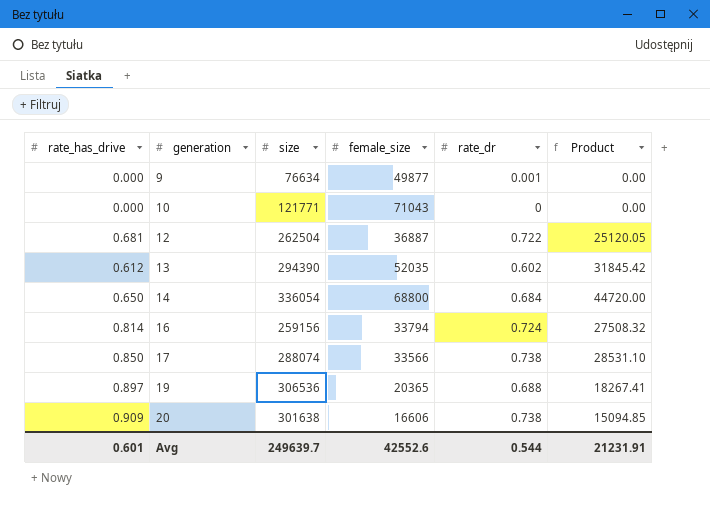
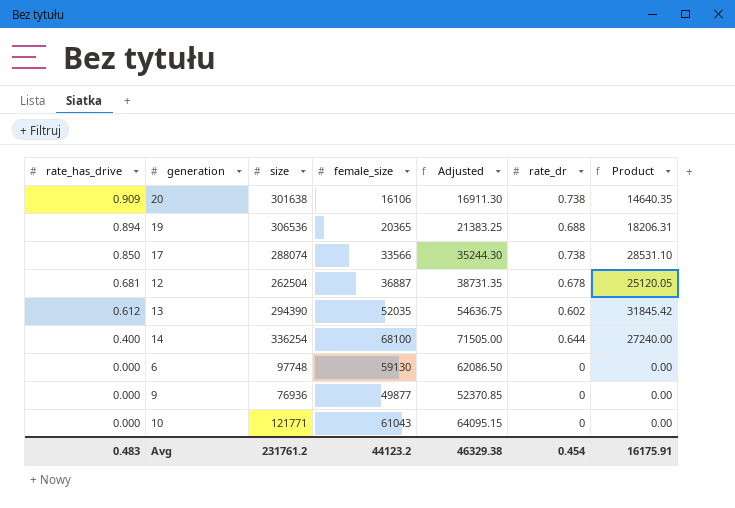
row order: generation ascending -> rate_has_drive descending
column Adjusted | formula: none -> [female_size] * 1.05
row 16: 0.814 | 259156 | 33794 | 0.724 | 27508.32 -> none
20 | female_size: 16606 -> 16106
20 | Product: 15094.85 -> 14640.35
19 | rate_has_drive: 0.897 -> 0.894
19 | Product: 18267.41 -> 18206.31
12 | rate_dr: 0.722 -> 0.678
14 | rate_has_drive: 0.650 -> 0.400
14 | size: 336054 -> 336254
14 | female_size: 68800 -> 68100
14 | rate_dr: 0.684 -> 0.644
14 | Product: 44720.00 -> 27240.00
row 6: none -> 0.000 | 97748 | 59130 | 62086.50 | 0 | 0.00
9 | size: 76634 -> 76936
9 | rate_dr: 0.001 -> 0
10 | female_size: 71043 -> 61043
Avg | rate_has_drive: 0.601 -> 0.483
Avg | size: 249639.7 -> 231761.2
Avg | female_size: 42552.6 -> 44123.2
Avg | rate_dr: 0.544 -> 0.454
Avg | Product: 21231.91 -> 16175.91

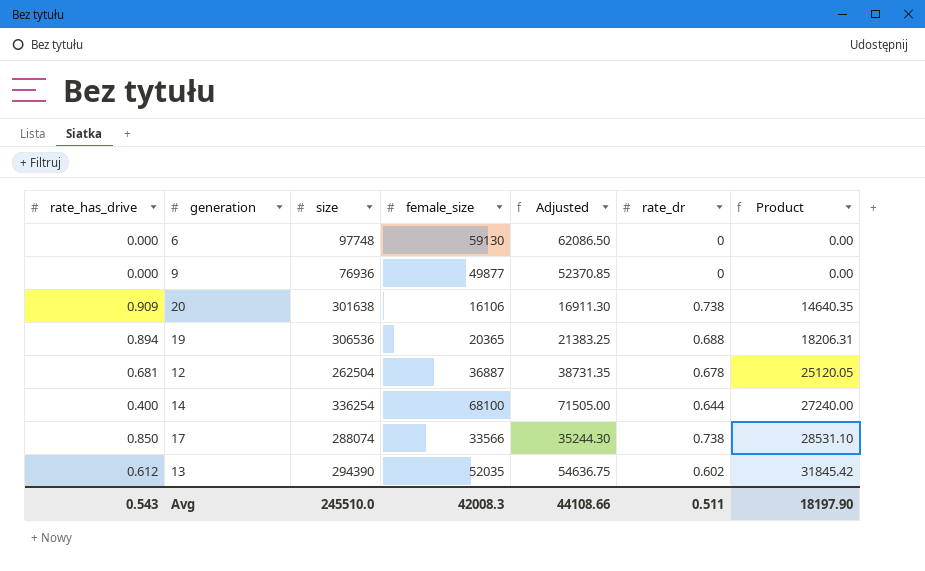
row order: rate_has_drive descending -> Product ascending
row 10: 0.000 | 121771 | 61043 | 64095.15 | 0 | 0.00 -> none
Avg | rate_has_drive: 0.483 -> 0.543
Avg | size: 231761.2 -> 245510.0
Avg | female_size: 44123.2 -> 42008.3
Avg | Adjusted: 46329.38 -> 44108.66
Avg | rate_dr: 0.454 -> 0.511
Avg | Product: 16175.91 -> 18197.90

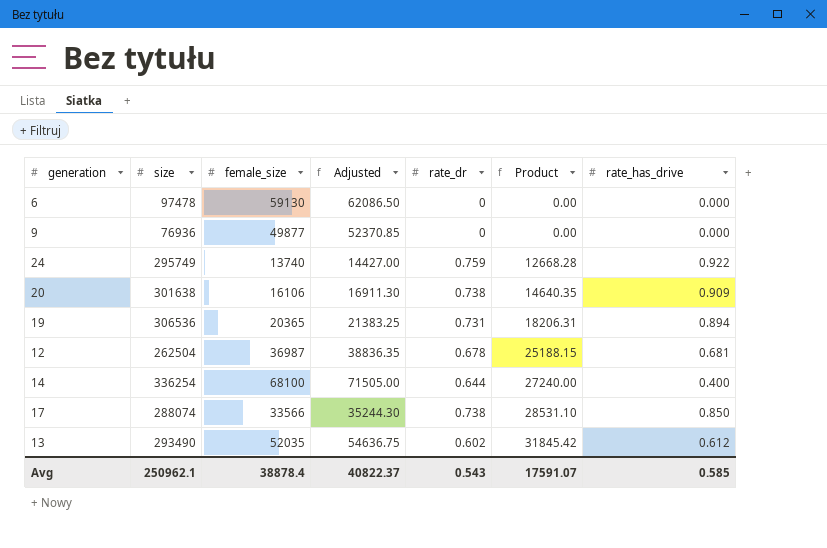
column rate_has_drive | position: 1 -> 7
6 | size: 97748 -> 97478
row 24: none -> 295749 | 13740 | 14427.00 | 0.759 | 12668.28 | 0.922
19 | rate_dr: 0.688 -> 0.731
12 | female_size: 36887 -> 36987
12 | Adjusted: 38731.35 -> 38836.35
12 | Product: 25120.05 -> 25188.15
13 | size: 294390 -> 293490
Avg | size: 245510.0 -> 250962.1
Avg | female_size: 42008.3 -> 38878.4
Avg | Adjusted: 44108.66 -> 40822.37
Avg | rate_dr: 0.511 -> 0.543
Avg | Product: 18197.90 -> 17591.07
Avg | rate_has_drive: 0.543 -> 0.585

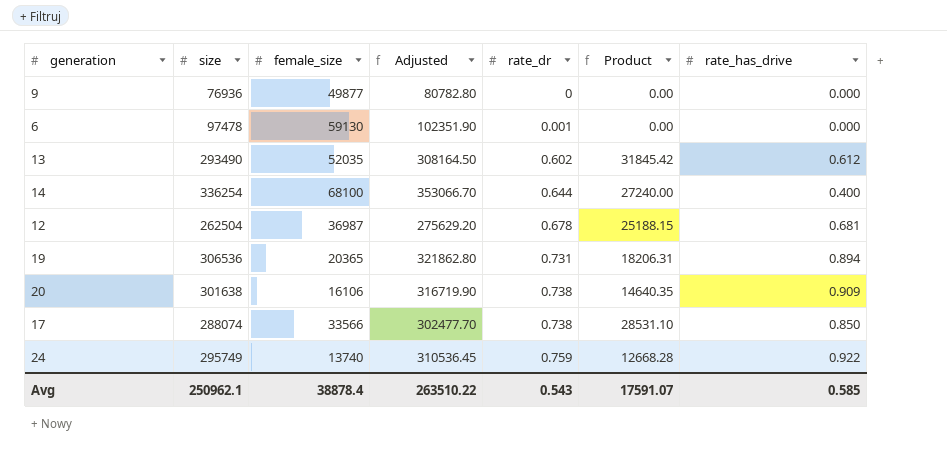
row order: Product ascending -> rate_dr ascending
column Adjusted | formula: [female_size] * 1.05 -> [size] * 1.05
6 | rate_dr: 0 -> 0.001
Avg | Adjusted: 40822.37 -> 263510.22

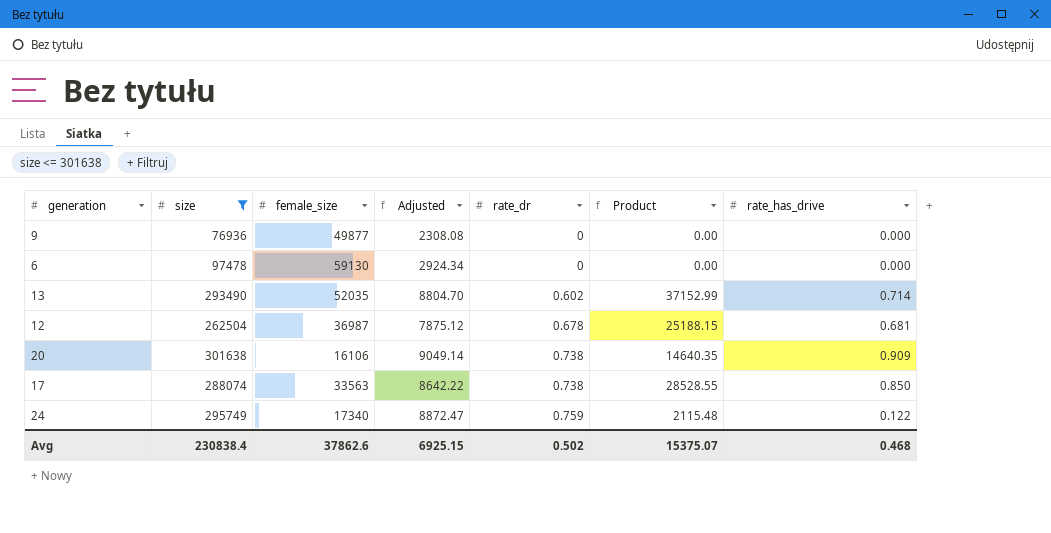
filter: none -> size <= 301638
column Adjusted | formula: [size] * 1.05 -> [size] * 0.03
6 | rate_dr: 0.001 -> 0
13 | Product: 31845.42 -> 37152.99
13 | rate_has_drive: 0.612 -> 0.714
17 | female_size: 33566 -> 33563
17 | Product: 28531.10 -> 28528.55
24 | female_size: 13740 -> 17340
24 | Product: 12668.28 -> 2115.48
24 | rate_has_drive: 0.922 -> 0.122
Avg | size: 250962.1 -> 230838.4
Avg | female_size: 38878.4 -> 37862.6
Avg | Adjusted: 263510.22 -> 6925.15
Avg | rate_dr: 0.543 -> 0.502
Avg | Product: 17591.07 -> 15375.07
Avg | rate_has_drive: 0.585 -> 0.468

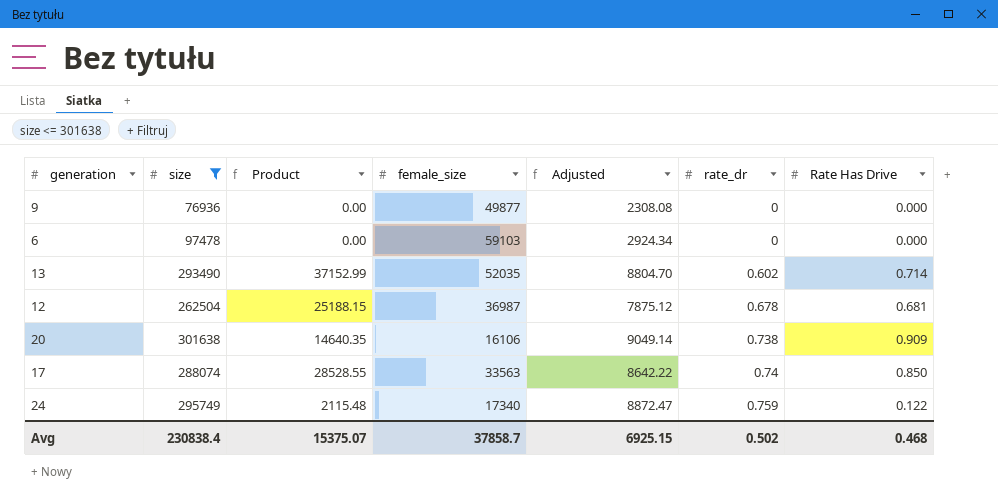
column Product | position: 6 -> 3
column name: rate_has_drive -> Rate Has Drive
6 | female_size: 59130 -> 59103
17 | rate_dr: 0.738 -> 0.74
Avg | female_size: 37862.6 -> 37858.7

